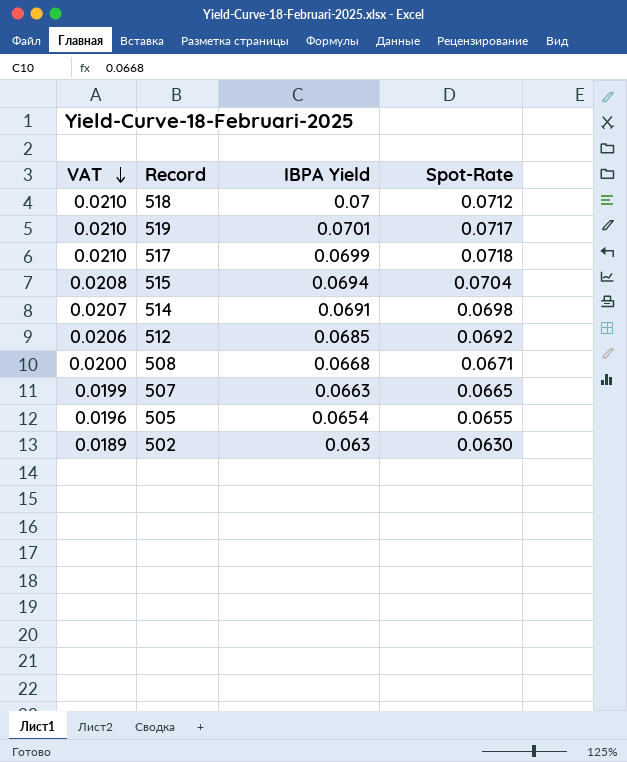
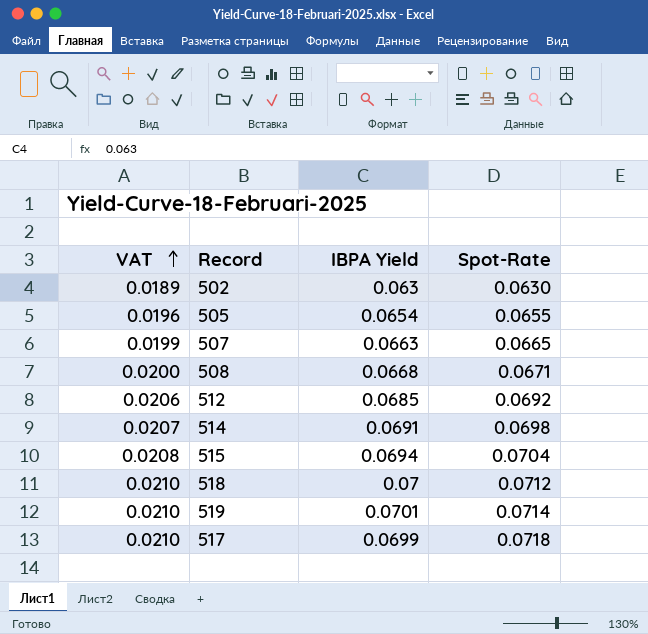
row order: VAT descending -> VAT ascending
519 | Spot-Rate: 0.0717 -> 0.0714

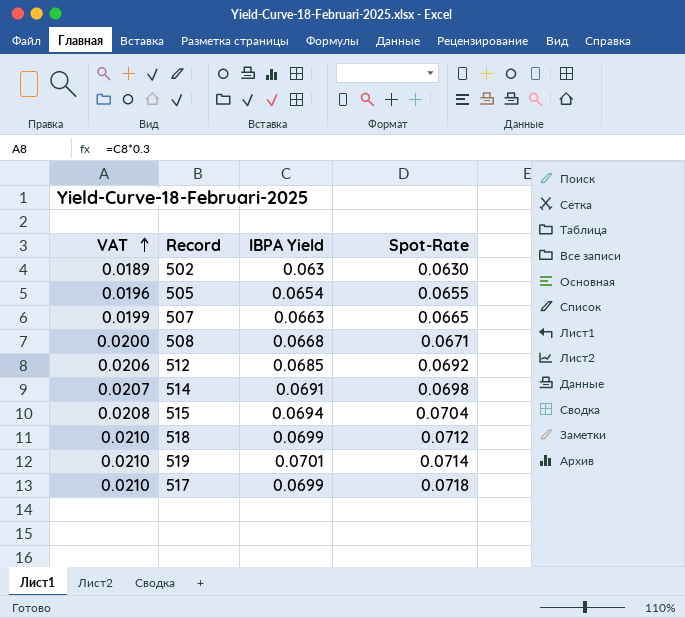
518 | IBPA Yield: 0.07 -> 0.0699

